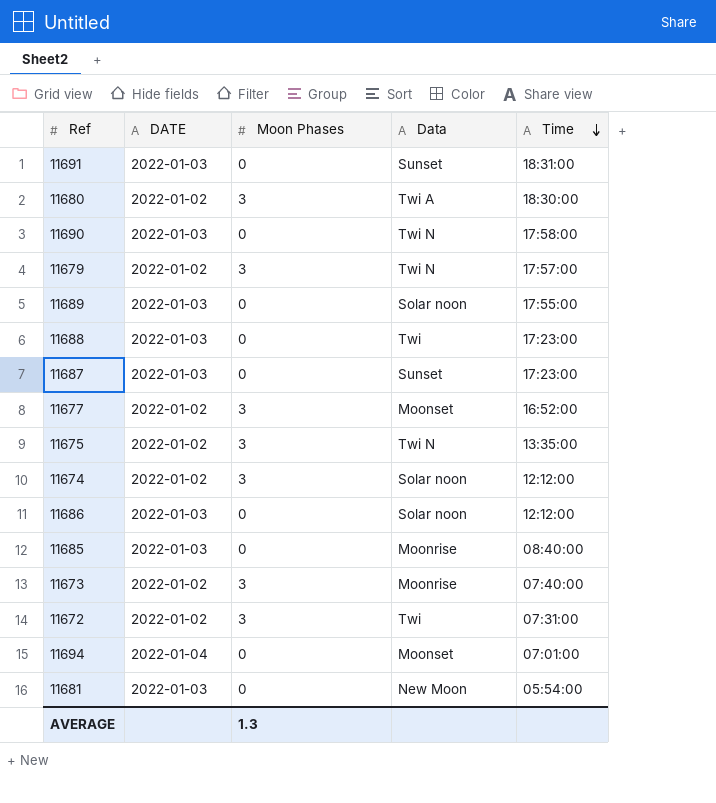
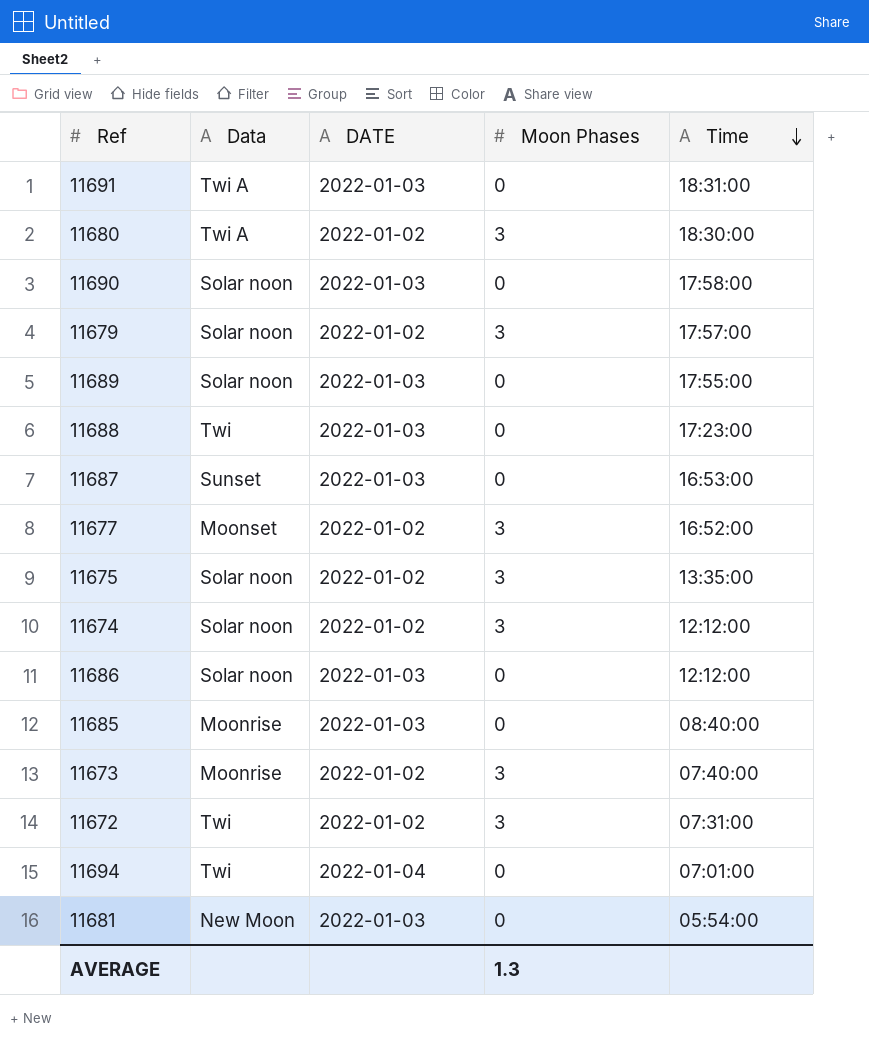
column Data | position: 4 -> 2
11691 | Data: Sunset -> Twi A
11690 | Data: Twi N -> Solar noon
11679 | Data: Twi N -> Solar noon
11687 | Time: 17:23:00 -> 16:53:00
11675 | Data: Twi N -> Solar noon
11694 | Data: Moonset -> Twi

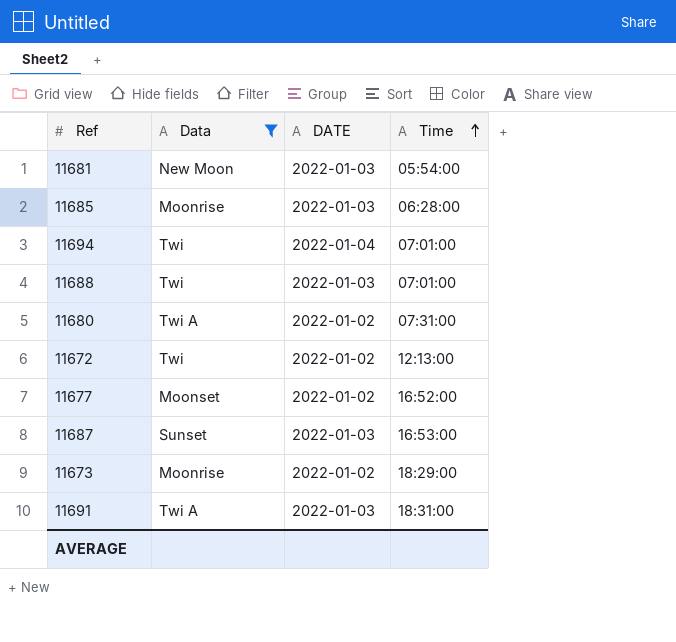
filter: none -> Data != Solar noon
row order: Time descending -> Time ascending
column Moon Phases | position: 4 -> none
11685 | Time: 08:40:00 -> 06:28:00
11688 | Time: 17:23:00 -> 07:01:00
11680 | Time: 18:30:00 -> 07:31:00
11672 | Time: 07:31:00 -> 12:13:00
11673 | Time: 07:40:00 -> 18:29:00

